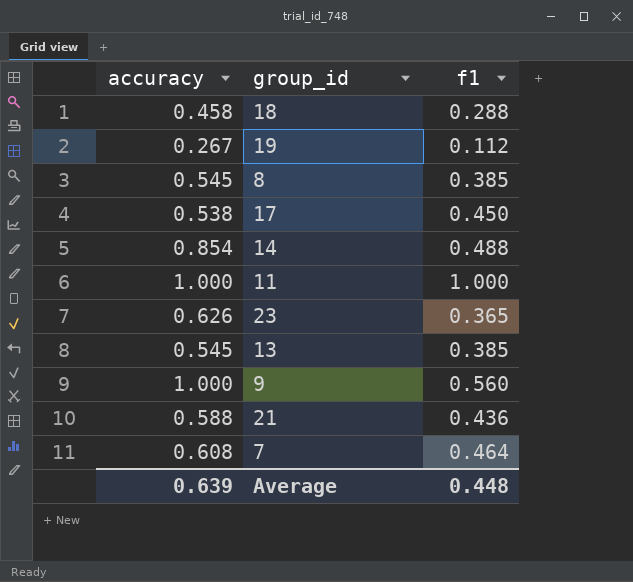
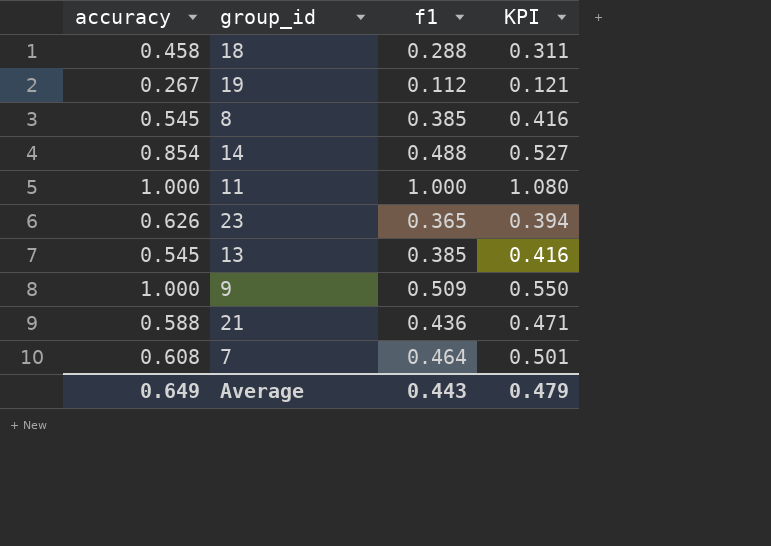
column KPI | formula: none -> [f1] * 1.08
row 17: 0.538 | 0.450 -> none
9 | f1: 0.560 -> 0.509
Average | accuracy: 0.639 -> 0.649
Average | f1: 0.448 -> 0.443

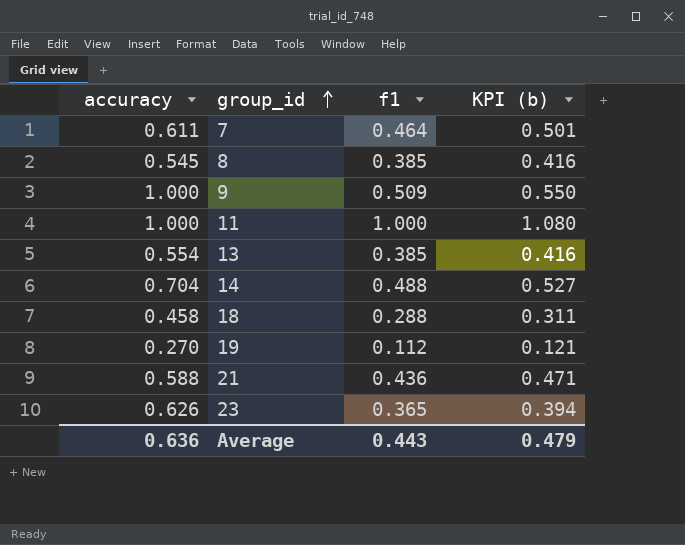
row order: none -> group_id ascending
column name: KPI -> KPI (b)
7 | accuracy: 0.608 -> 0.611
13 | accuracy: 0.545 -> 0.554
14 | accuracy: 0.854 -> 0.704
19 | accuracy: 0.267 -> 0.270
Average | accuracy: 0.649 -> 0.636

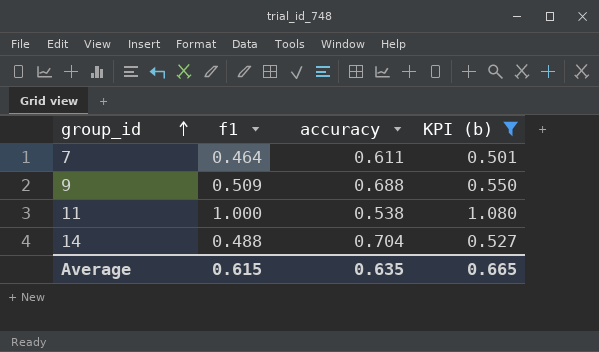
filter: none -> KPI (b) >= 0.501
column accuracy | position: 1 -> 3
9 | accuracy: 1.000 -> 0.688
11 | accuracy: 1.000 -> 0.538
Average | f1: 0.443 -> 0.615
Average | accuracy: 0.636 -> 0.635
Average | KPI (b): 0.479 -> 0.665

